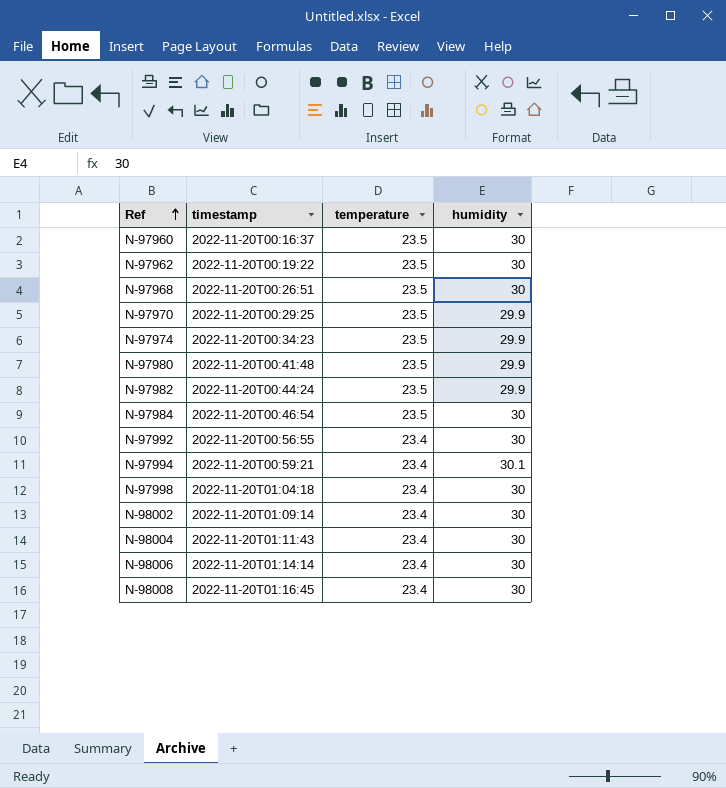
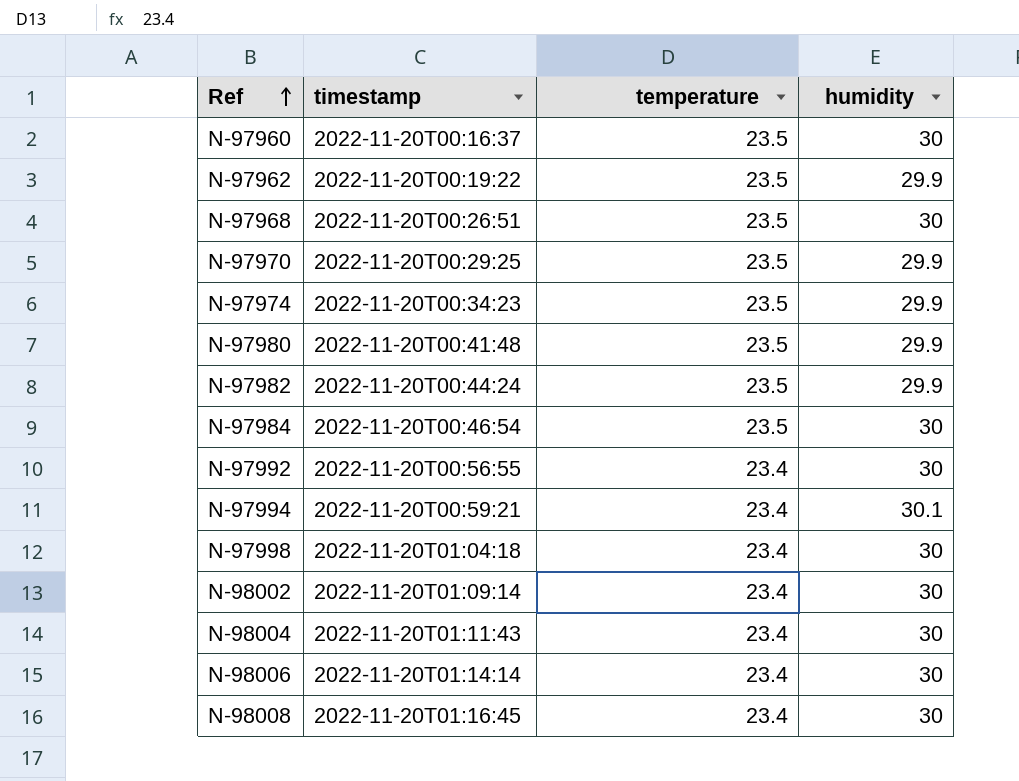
N-97962 | humidity: 30 -> 29.9

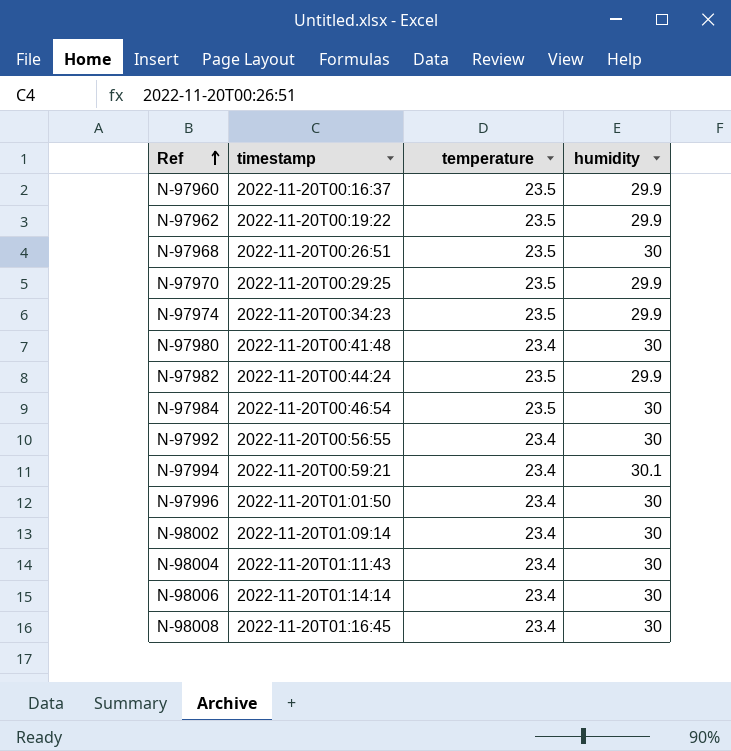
row N-97998: 2022-11-20T01:04:18 | 23.4 | 30 -> none
N-97960 | humidity: 30 -> 29.9
N-97980 | temperature: 23.5 -> 23.4
N-97980 | humidity: 29.9 -> 30
row N-97996: none -> 2022-11-20T01:01:50 | 23.4 | 30

